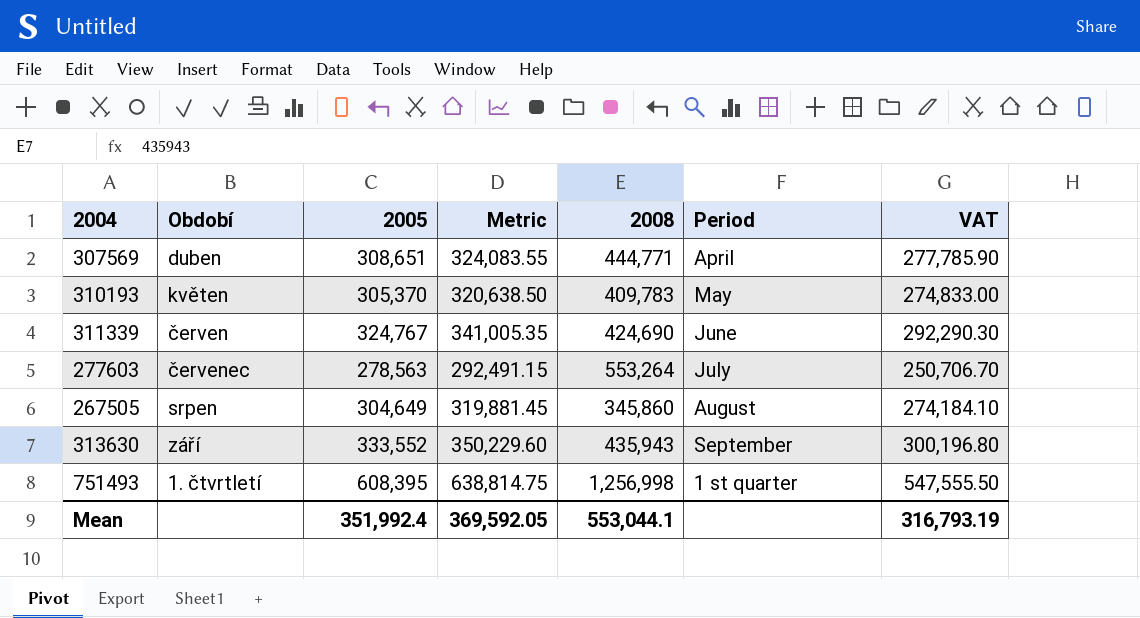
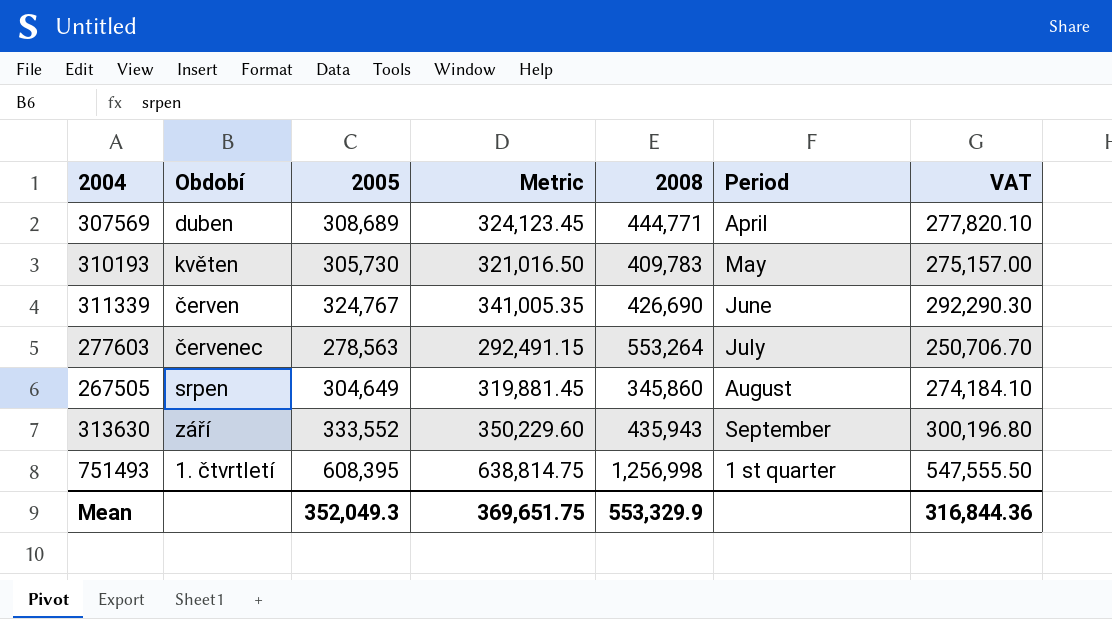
307569 | 2005: 308,651 -> 308,689
307569 | Metric: 324,083.55 -> 324,123.45
307569 | VAT: 277,785.90 -> 277,820.10
310193 | 2005: 305,370 -> 305,730
310193 | Metric: 320,638.50 -> 321,016.50
310193 | VAT: 274,833.00 -> 275,157.00
311339 | 2008: 424,690 -> 426,690
Mean | 2005: 351,992.4 -> 352,049.3
Mean | Metric: 369,592.05 -> 369,651.75
Mean | 2008: 553,044.1 -> 553,329.9
Mean | VAT: 316,793.19 -> 316,844.36

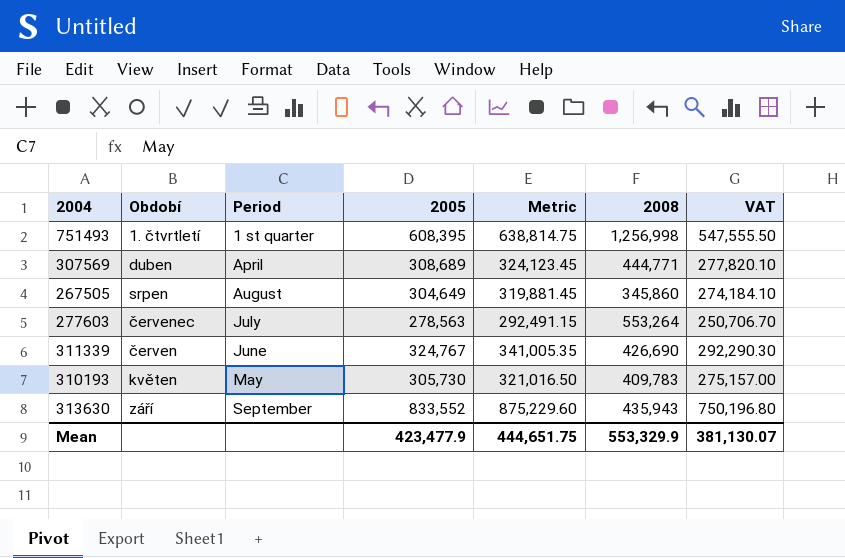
row order: none -> Period ascending
column Period | position: 6 -> 3
313630 | 2005: 333,552 -> 833,552
313630 | Metric: 350,229.60 -> 875,229.60
313630 | VAT: 300,196.80 -> 750,196.80
Mean | 2005: 352,049.3 -> 423,477.9
Mean | Metric: 369,651.75 -> 444,651.75
Mean | VAT: 316,844.36 -> 381,130.07

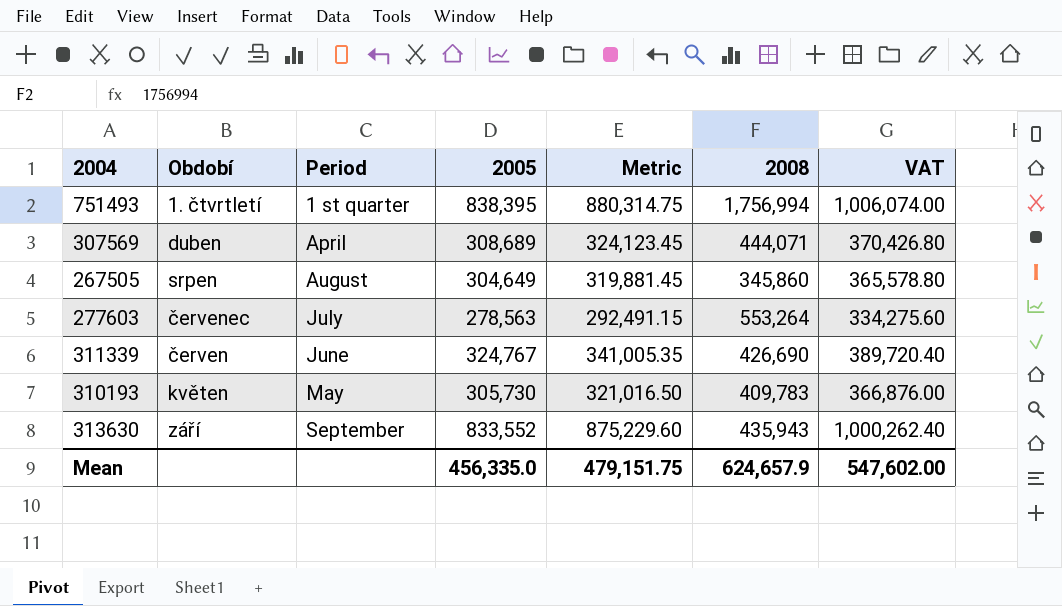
column VAT | formula: [2005] * 0.9 -> [2005] * 1.2
751493 | 2005: 608,395 -> 838,395
751493 | Metric: 638,814.75 -> 880,314.75
751493 | 2008: 1,256,998 -> 1,756,994
307569 | 2008: 444,771 -> 444,071
Mean | 2005: 423,477.9 -> 456,335.0
Mean | Metric: 444,651.75 -> 479,151.75
Mean | 2008: 553,329.9 -> 624,657.9
Mean | VAT: 381,130.07 -> 547,602.00

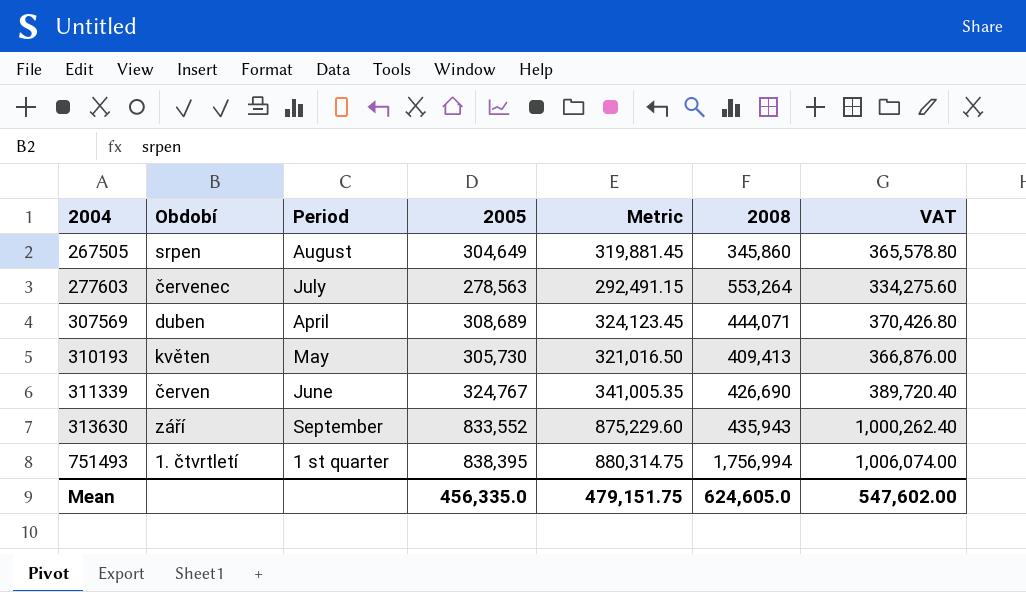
row order: Period ascending -> 2004 ascending
310193 | 2008: 409,783 -> 409,413
Mean | 2008: 624,657.9 -> 624,605.0

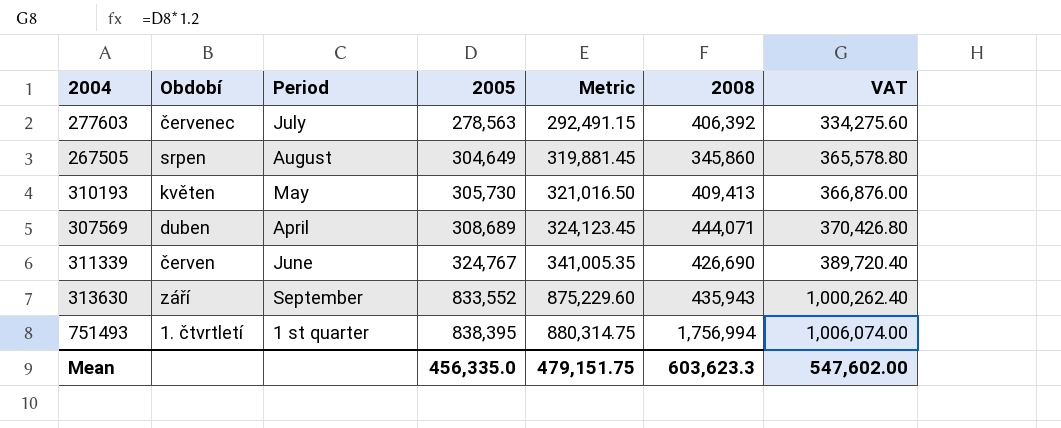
row order: 2004 ascending -> 2005 ascending
277603 | 2008: 553,264 -> 406,392
Mean | 2008: 624,605.0 -> 603,623.3

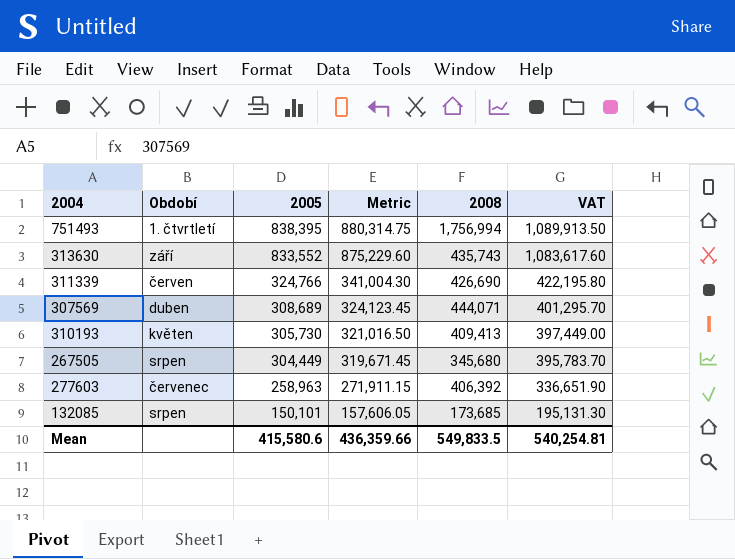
row order: 2005 ascending -> 2005 descending
column Period | position: 3 -> none
column VAT | formula: [2005] * 1.2 -> [2005] * 1.3
313630 | 2008: 435,943 -> 435,743
311339 | 2005: 324,767 -> 324,766
311339 | Metric: 341,005.35 -> 341,004.30
267505 | 2005: 304,649 -> 304,449
267505 | Metric: 319,881.45 -> 319,671.45
267505 | 2008: 345,860 -> 345,680
277603 | 2005: 278,563 -> 258,963
277603 | Metric: 292,491.15 -> 271,911.15
row 132085: none -> srpen | 150,101 | 157,606.05 | 173,685 | 195,131.30
Mean | 2005: 456,335.0 -> 415,580.6
Mean | Metric: 479,151.75 -> 436,359.66
Mean | 2008: 603,623.3 -> 549,833.5
Mean | VAT: 547,602.00 -> 540,254.81

